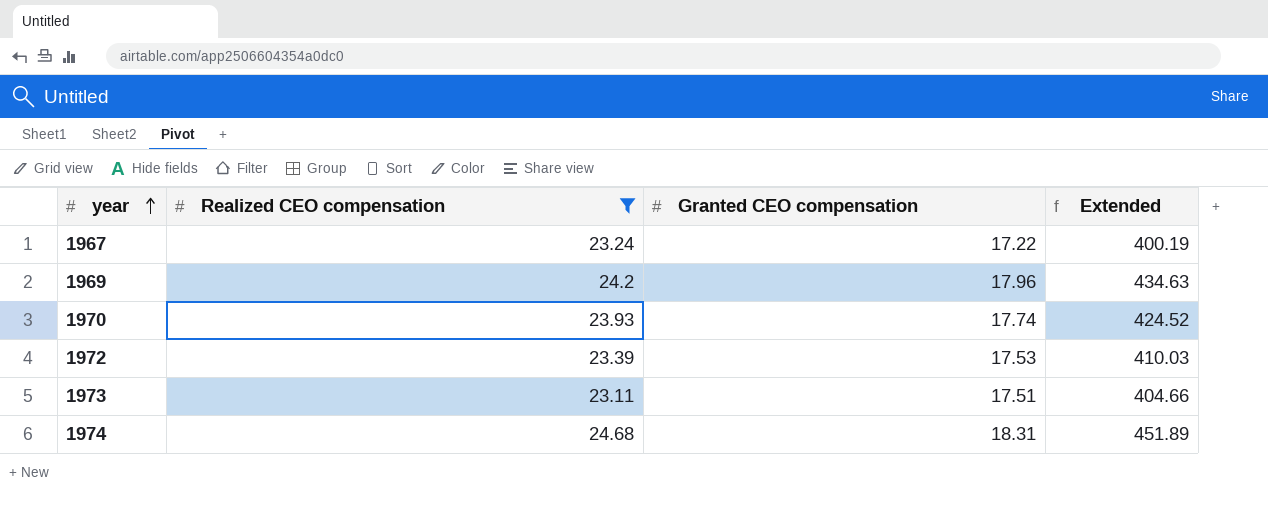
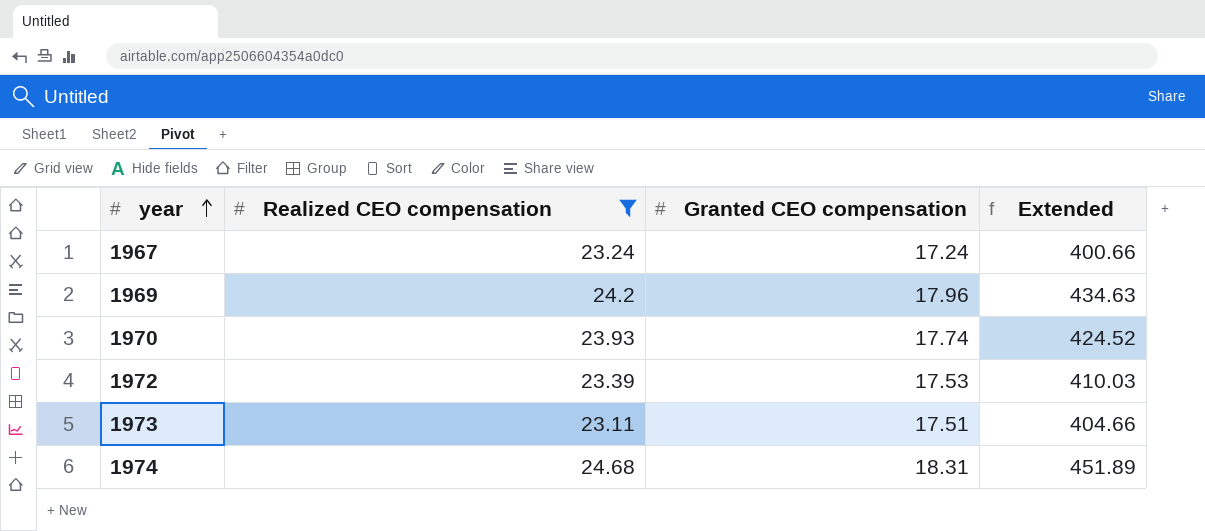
1967 | Granted CEO compensation: 17.22 -> 17.24
1967 | Extended: 400.19 -> 400.66

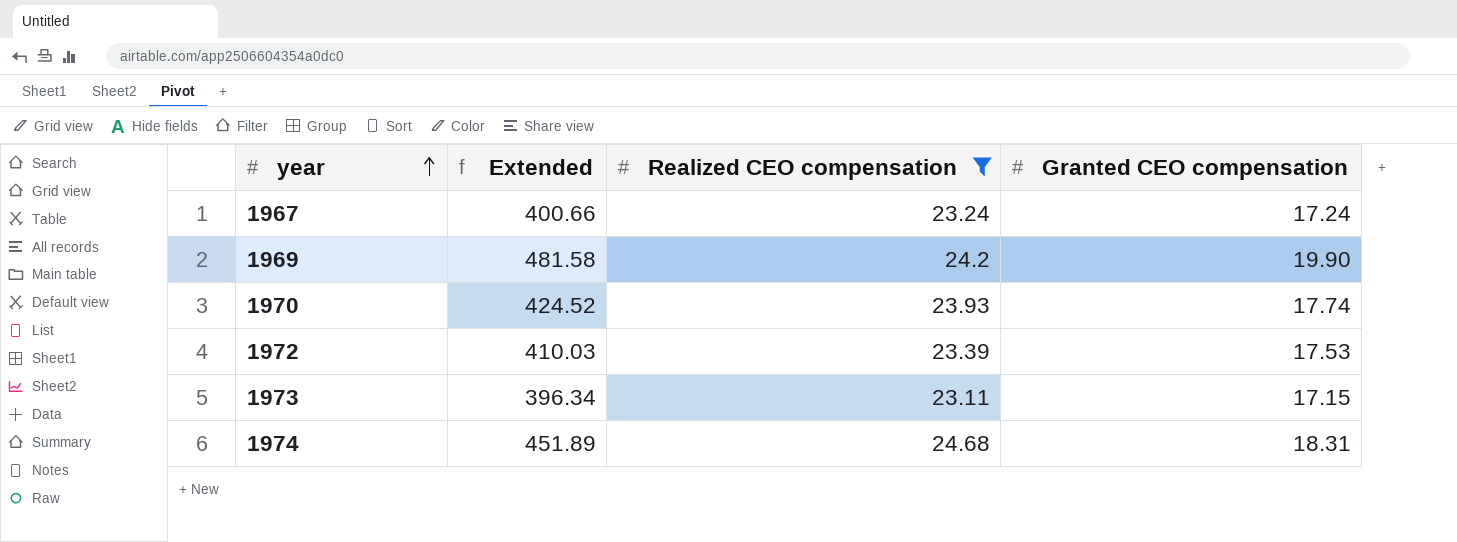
column Extended | position: 4 -> 2
1969 | Extended: 434.63 -> 481.58
1969 | Granted CEO compensation: 17.96 -> 19.90
1973 | Extended: 404.66 -> 396.34
1973 | Granted CEO compensation: 17.51 -> 17.15

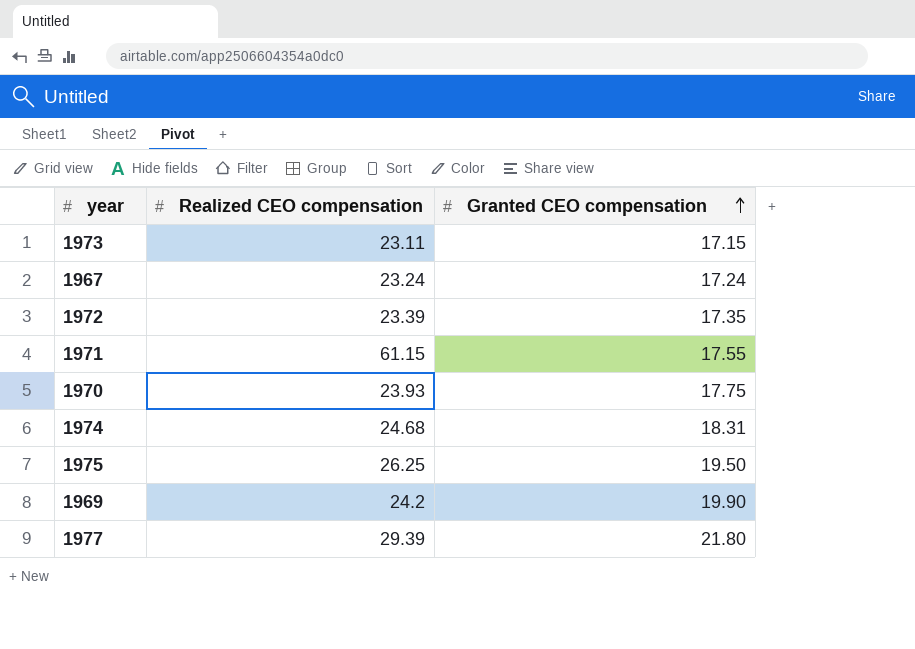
filter: Realized CEO compensation <= 24.68 -> none
row order: year ascending -> Granted CEO compensation ascending
column Extended | formula: [Realized CEO compensation] * [Granted CEO compensation] -> none
1972 | Granted CEO compensation: 17.53 -> 17.35
1970 | Granted CEO compensation: 17.74 -> 17.75

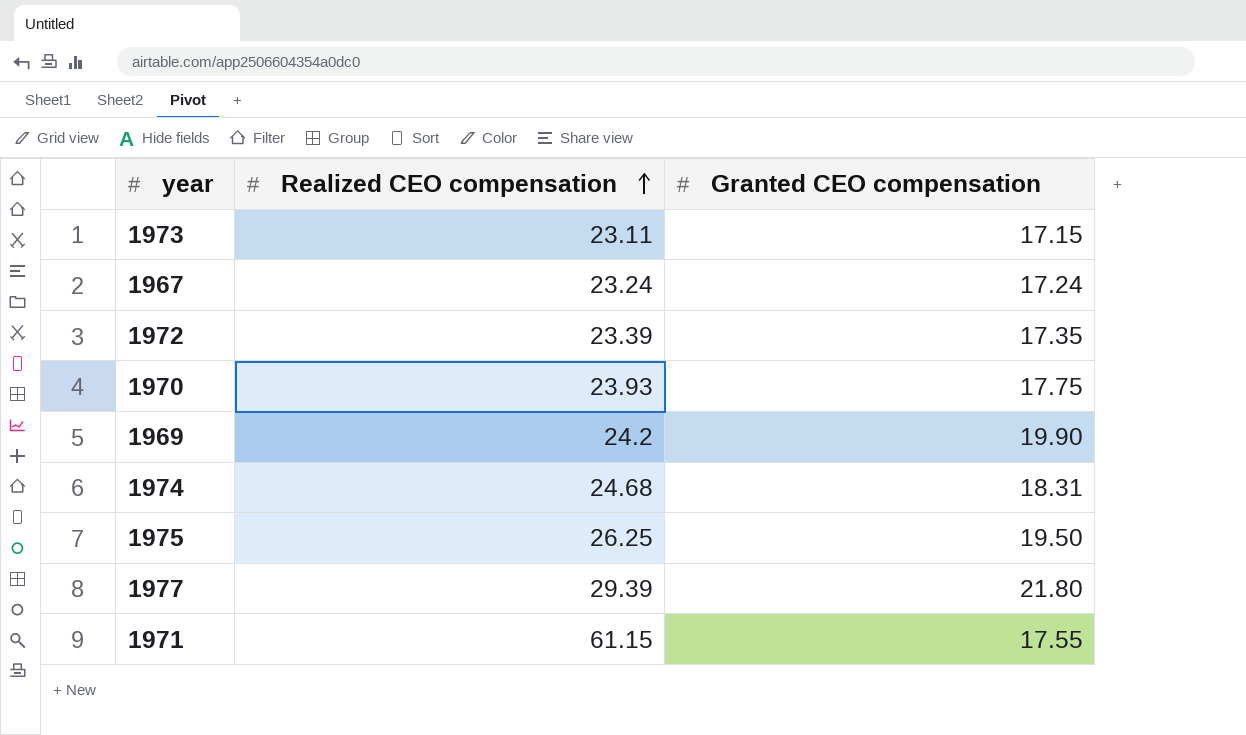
row order: Granted CEO compensation ascending -> Realized CEO compensation ascending

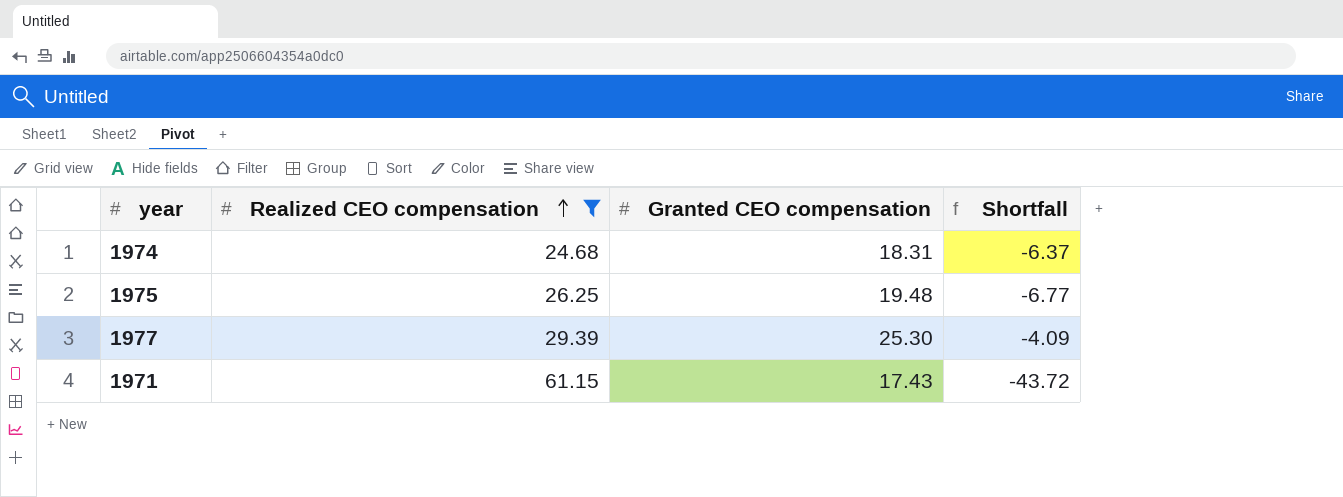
filter: none -> Realized CEO compensation >= 24.68
column Shortfall | formula: none -> [Granted CEO compensation] - [Realized CEO compensation]
1975 | Granted CEO compensation: 19.50 -> 19.48
1977 | Granted CEO compensation: 21.80 -> 25.30
1971 | Granted CEO compensation: 17.55 -> 17.43

